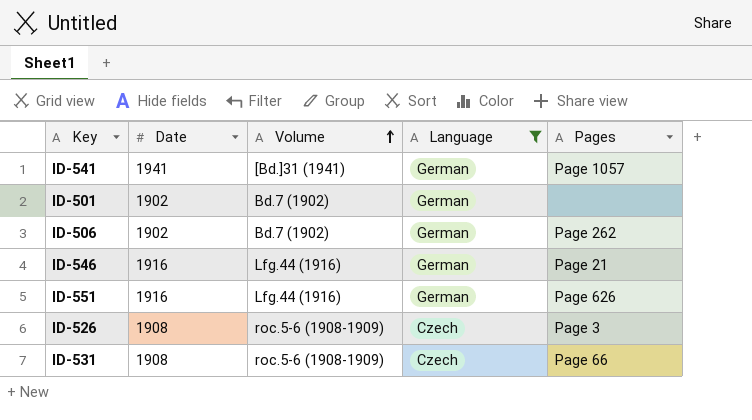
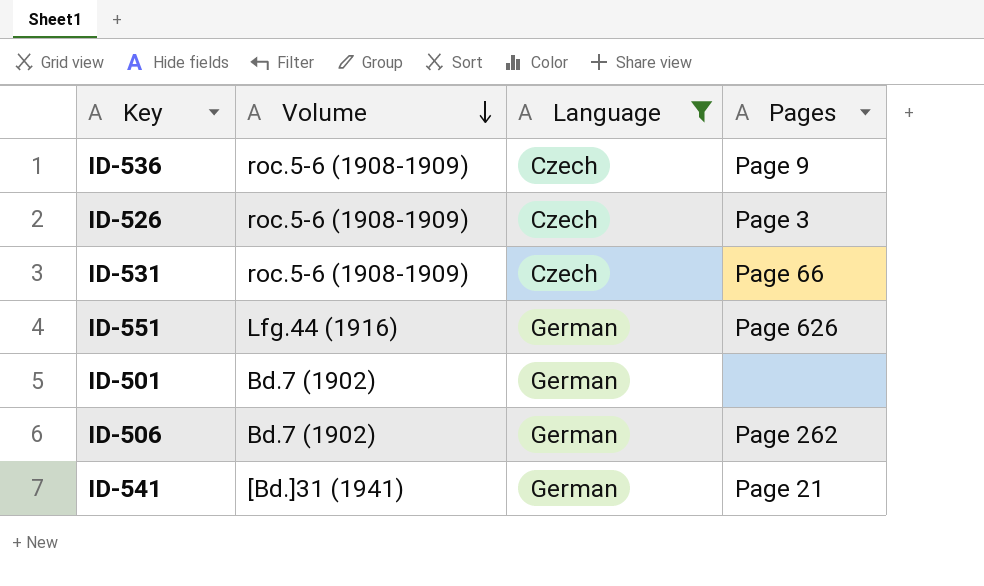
row order: Volume ascending -> Volume descending
column Date | position: 2 -> none
row ID-546: 1916 | Lfg.44 (1916) | German | Page 21 -> none
row ID-536: none -> roc.5-6 (1908-1909) | Czech | Page 9
ID-541 | Pages: Page 1057 -> Page 21

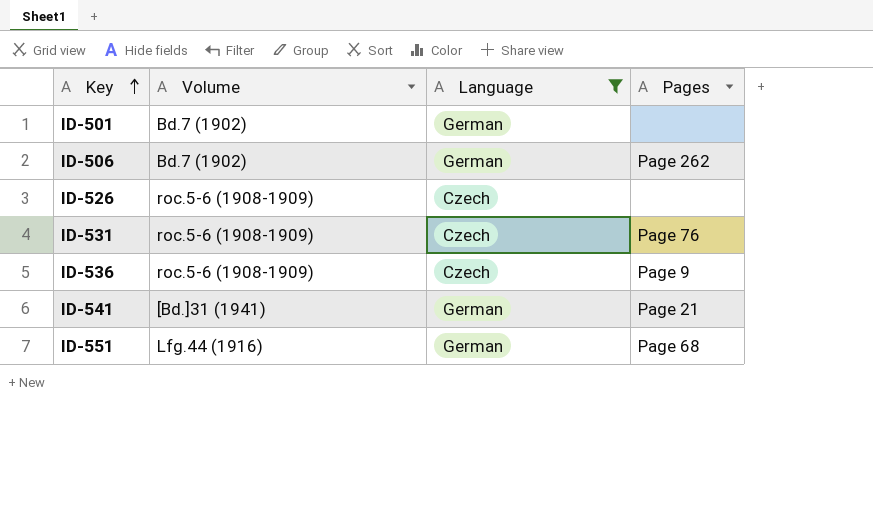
row order: Volume descending -> Key ascending
ID-526 | Pages: Page 3 -> none
ID-531 | Pages: Page 66 -> Page 76
ID-551 | Pages: Page 626 -> Page 68

